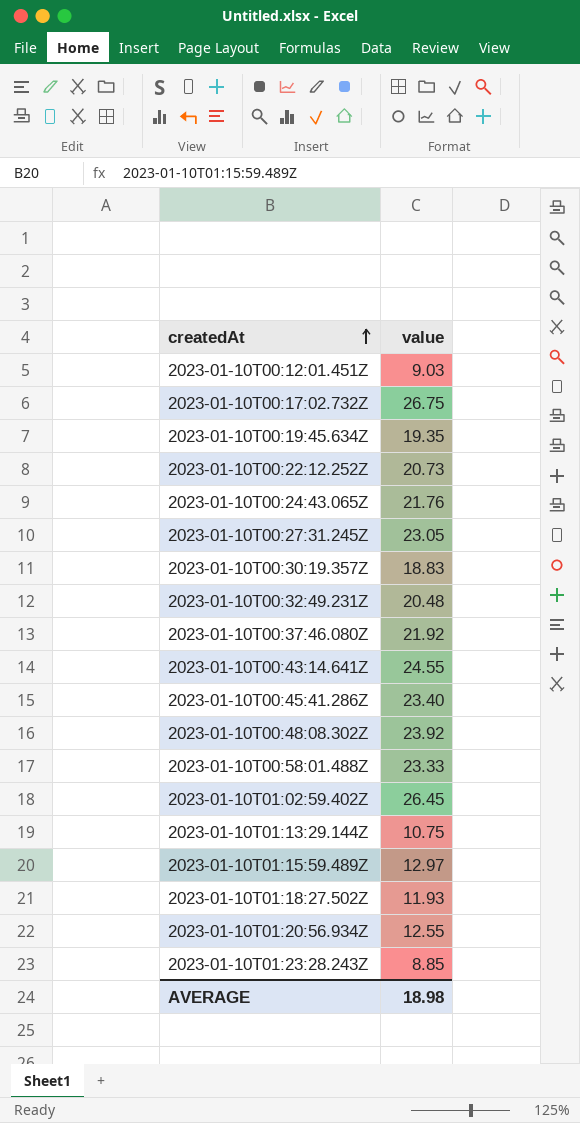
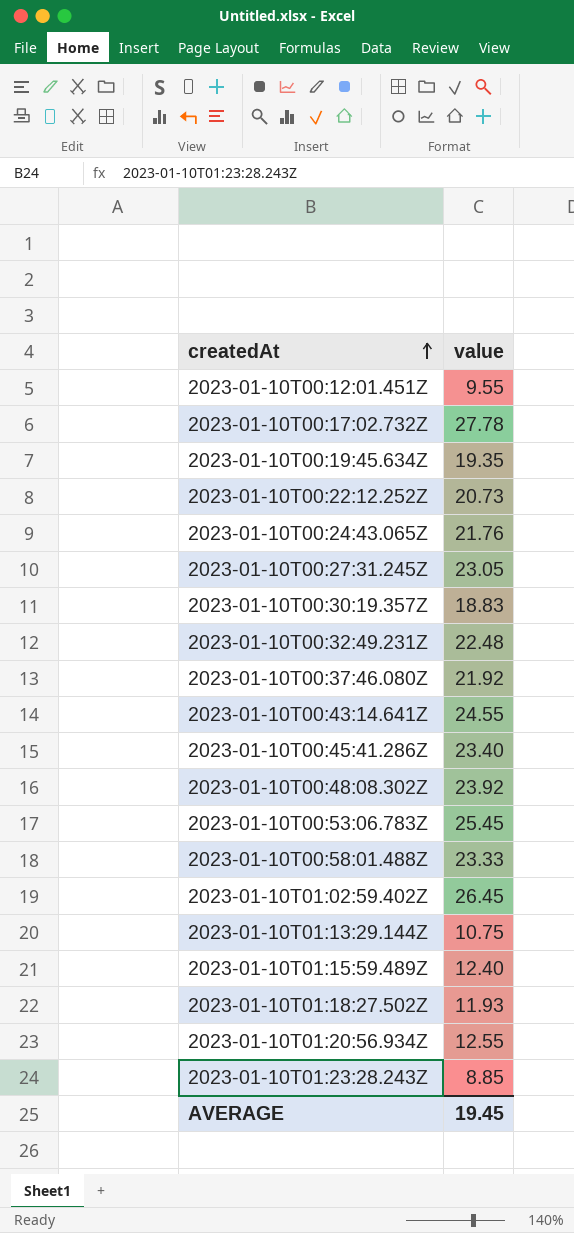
2023-01-10T00:12:01.451Z | value: 9.03 -> 9.55
2023-01-10T00:17:02.732Z | value: 26.75 -> 27.78
2023-01-10T00:32:49.231Z | value: 20.48 -> 22.48
row 2023-01-10T00:53:06.783Z: none -> 25.45
2023-01-10T01:15:59.489Z | value: 12.97 -> 12.40
AVERAGE | value: 18.98 -> 19.45

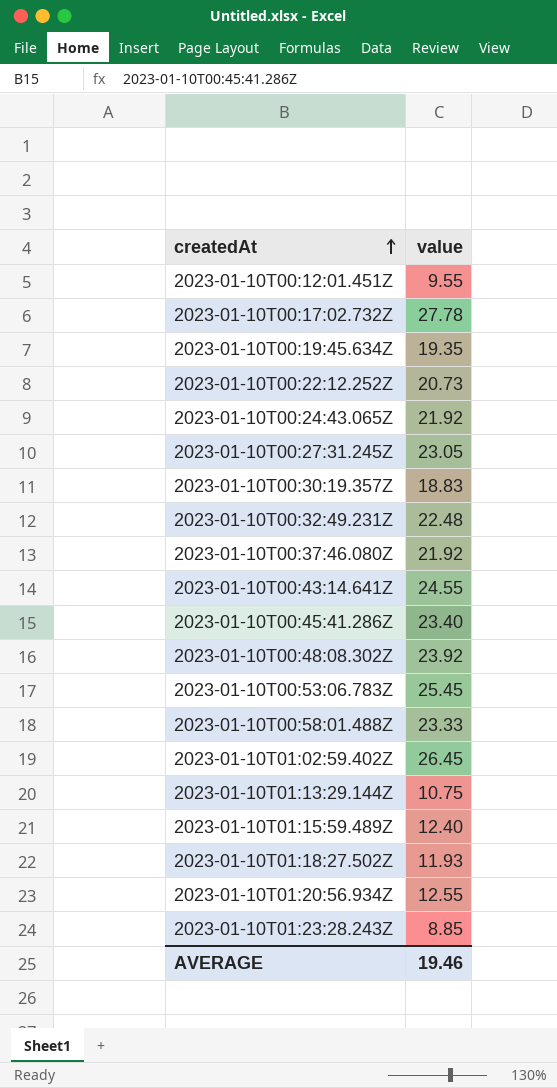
2023-01-10T00:24:43.065Z | value: 21.76 -> 21.92
AVERAGE | value: 19.45 -> 19.46

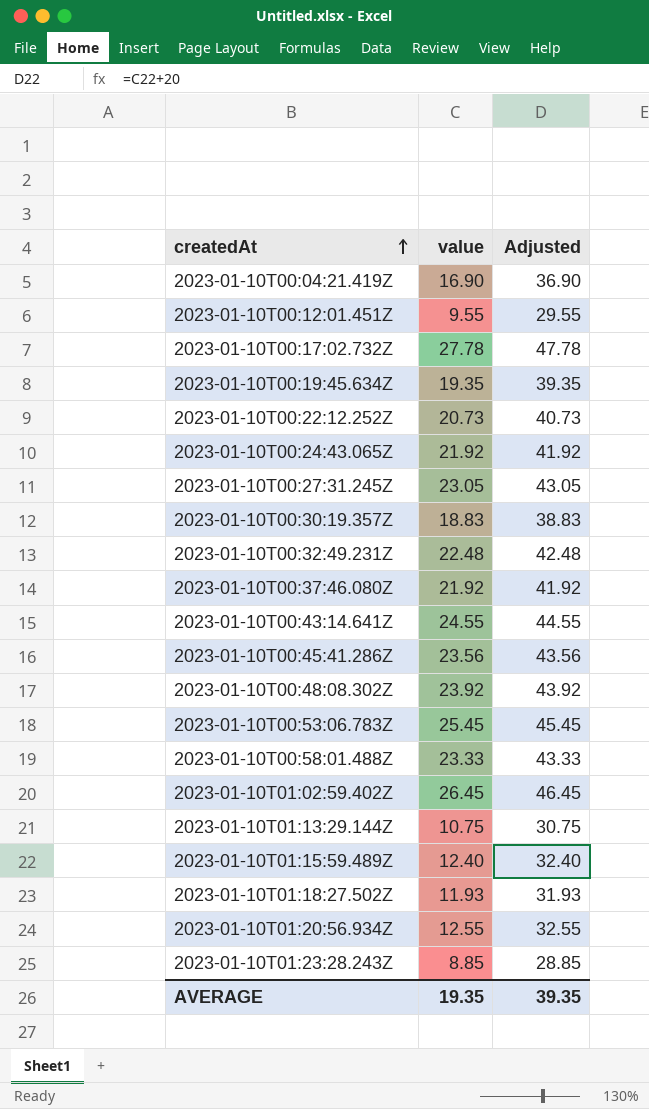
column Adjusted | formula: none -> [value] + 20
row 2023-01-10T00:04:21.419Z: none -> 16.90 | 36.90
2023-01-10T00:45:41.286Z | value: 23.40 -> 23.56
AVERAGE | value: 19.46 -> 19.35

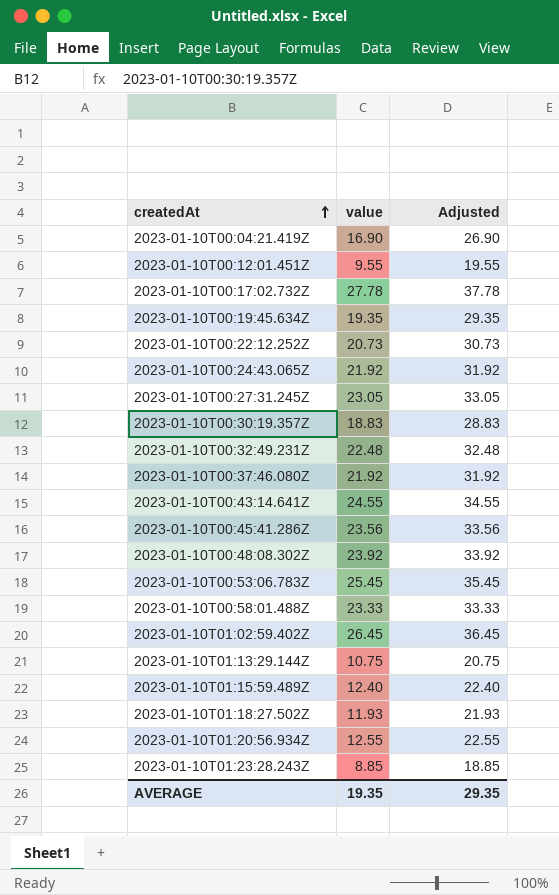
column Adjusted | formula: [value] + 20 -> [value] + 10
AVERAGE | Adjusted: 39.35 -> 29.35

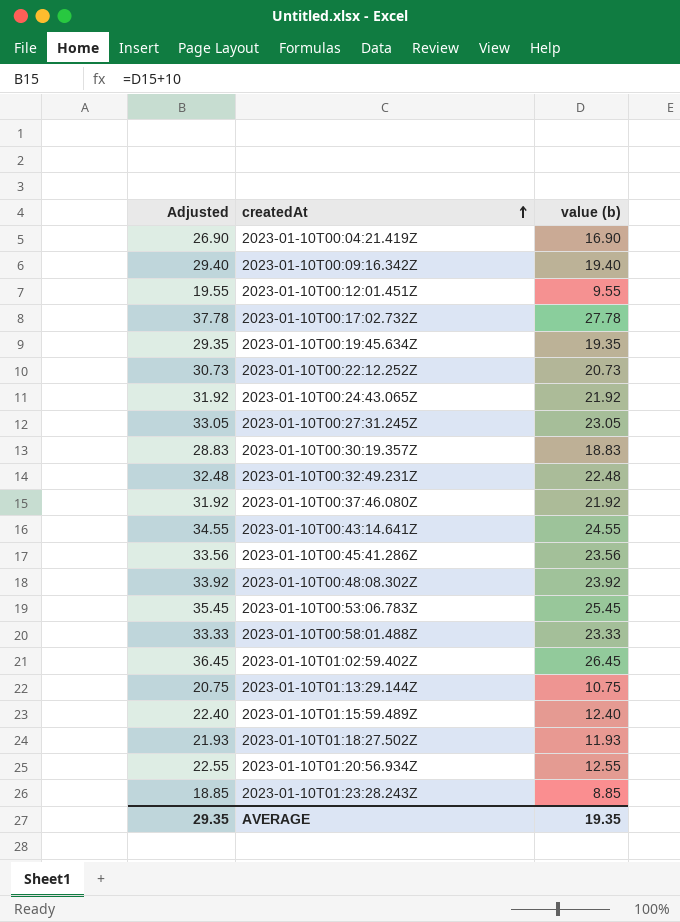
column Adjusted | position: 3 -> 1
column name: value -> value (b)
row 2023-01-10T00:09:16.342Z: none -> 29.40 | 19.40

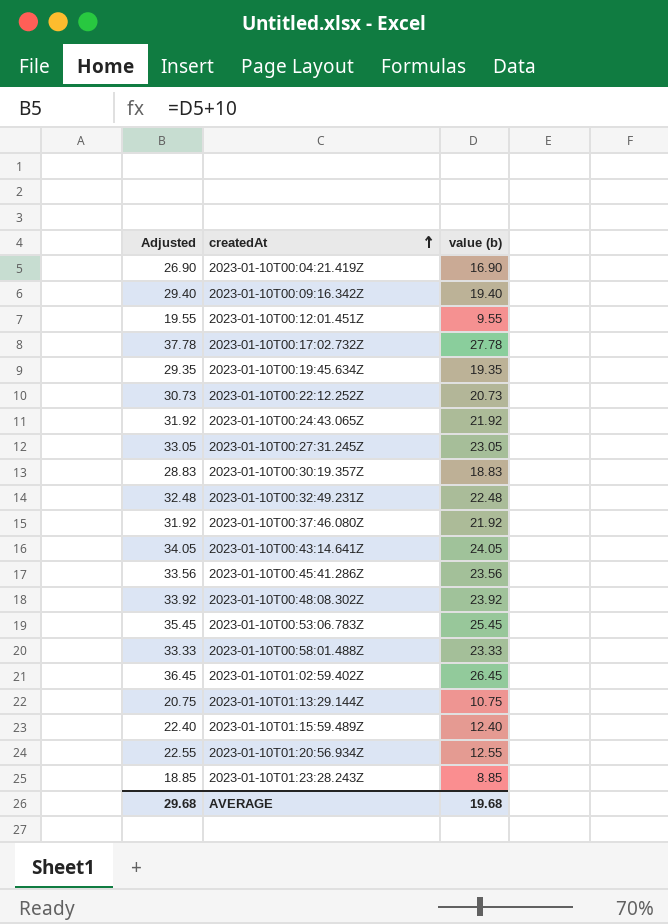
row 2023-01-10T01:18:27.502Z: 21.93 | 11.93 -> none
2023-01-10T00:43:14.641Z | Adjusted: 34.55 -> 34.05
2023-01-10T00:43:14.641Z | value (b): 24.55 -> 24.05
AVERAGE | Adjusted: 29.35 -> 29.68
AVERAGE | value (b): 19.35 -> 19.68

